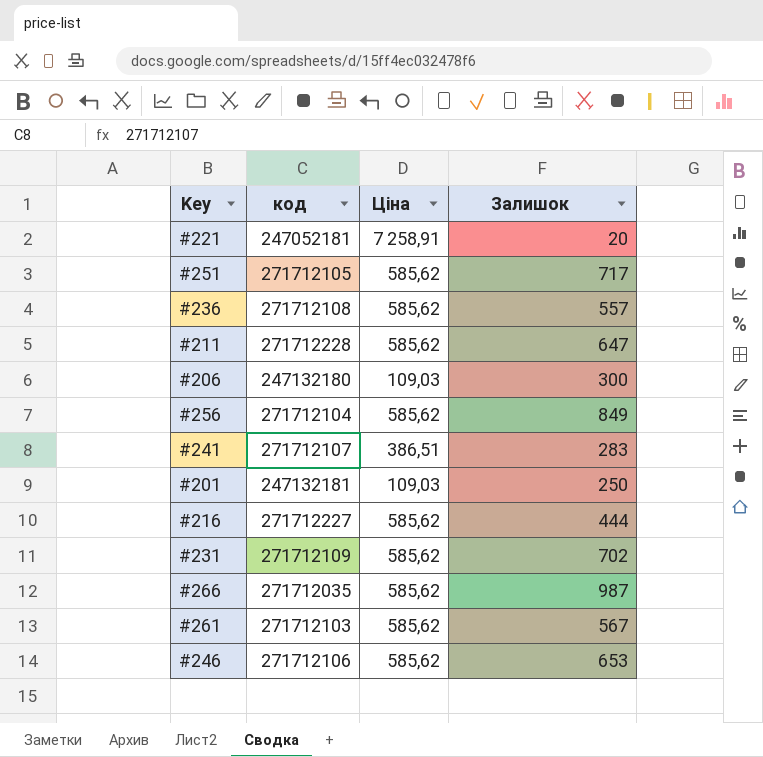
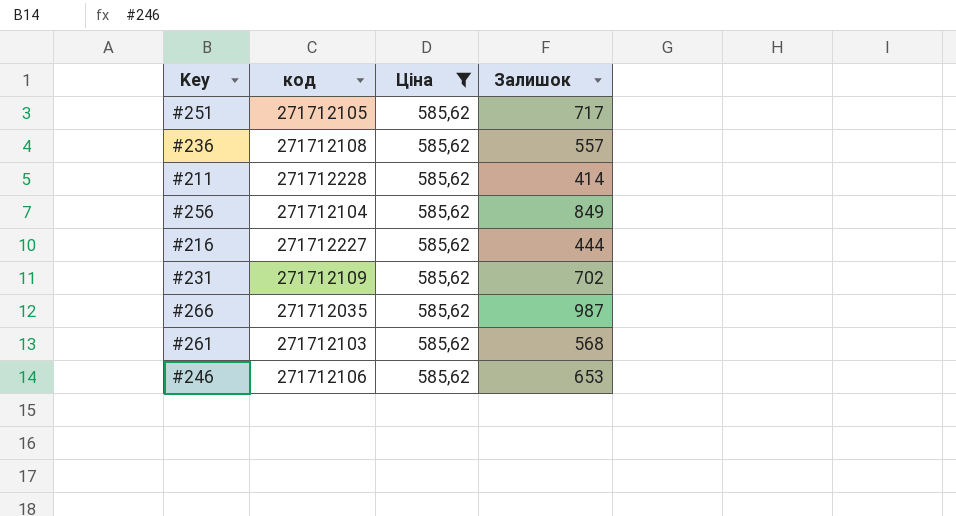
filter: none -> Ціна = 585,62
#211 | Залишок: 647 -> 414
#261 | Залишок: 567 -> 568

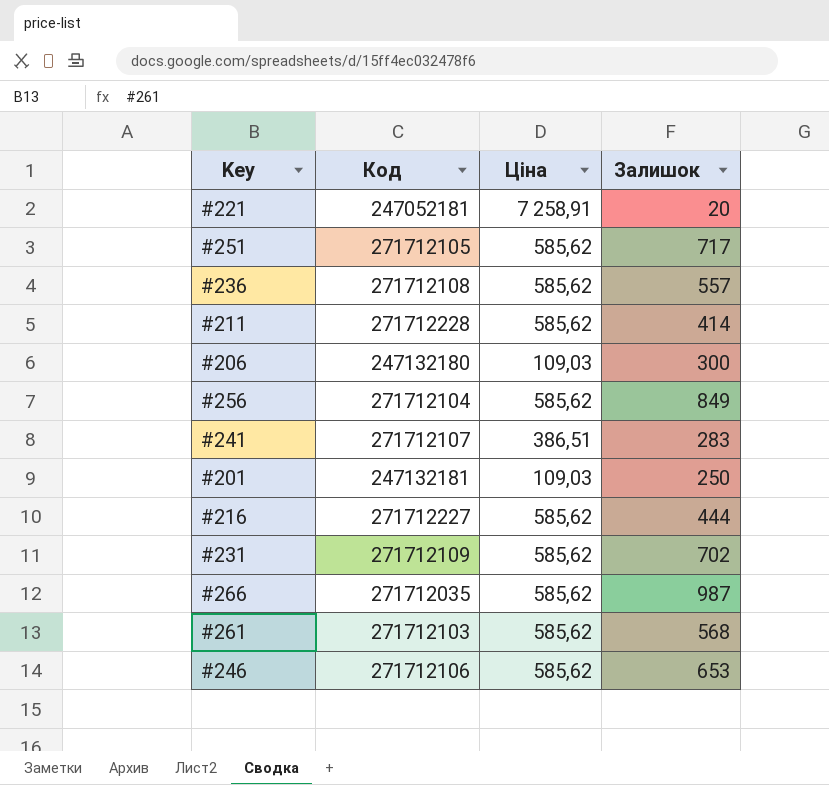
filter: Ціна = 585,62 -> none
column name: код -> Код

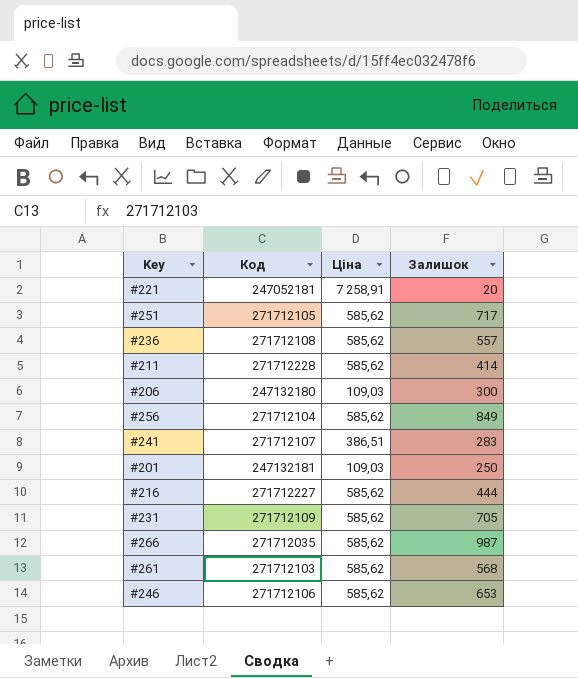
#231 | Залишок: 702 -> 705

